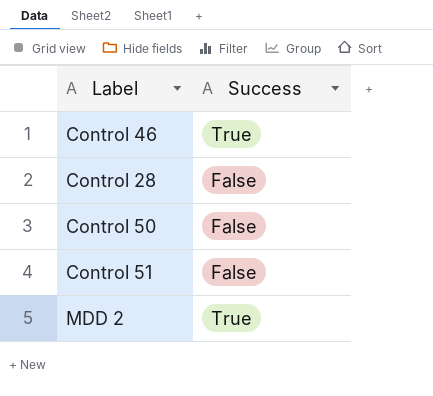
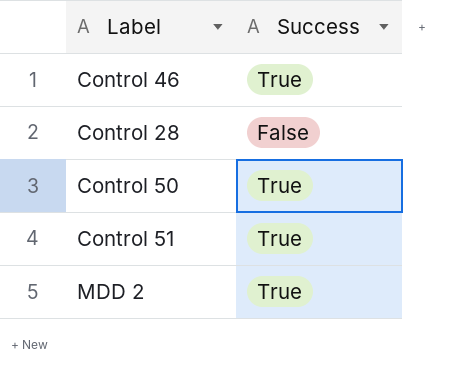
Control 50 | Success: False -> True
Control 51 | Success: False -> True

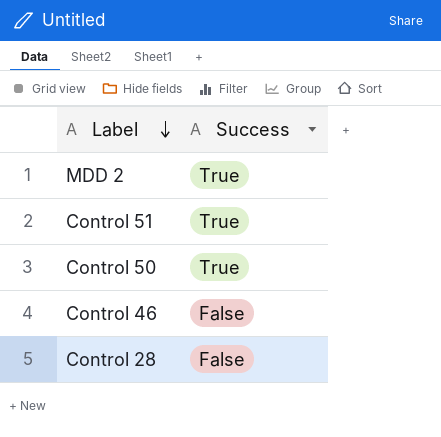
row order: none -> Label descending
Control 46 | Success: True -> False

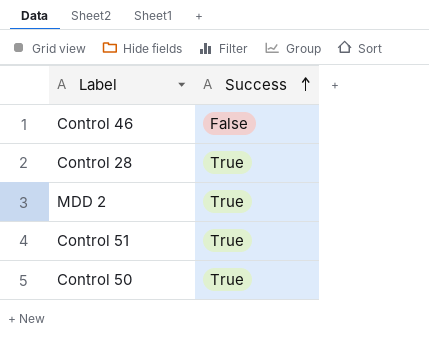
row order: Label descending -> Success ascending
Control 28 | Success: False -> True

